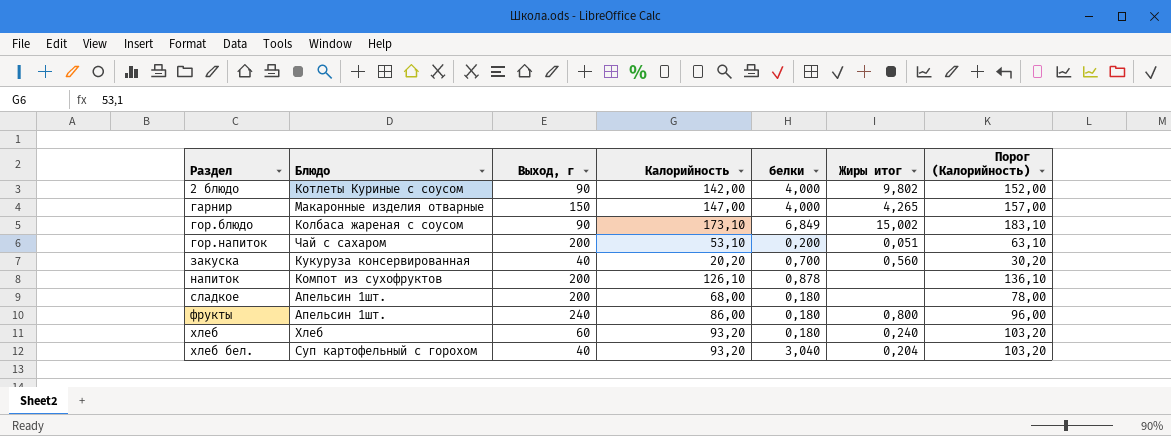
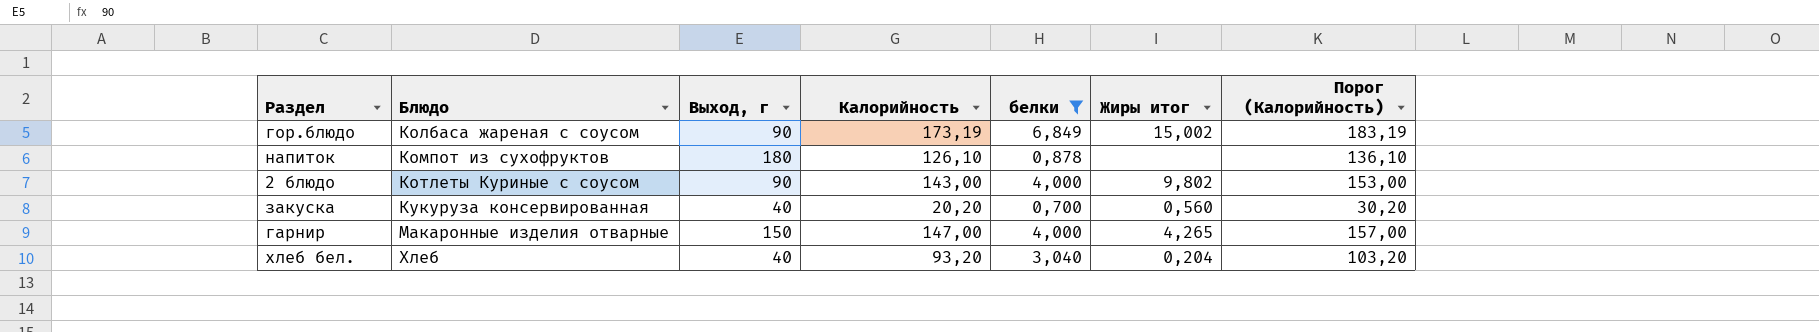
filter: none -> белки >= 0,700
row order: Раздел ascending -> Блюдо ascending
гор.блюдо | Калорийность: 173,10 -> 173,19
гор.блюдо | Порог (Калорийность): 183,10 -> 183,19
напиток | Выход, г: 200 -> 180
2 блюдо | Калорийность: 142,00 -> 143,00
2 блюдо | Порог (Калорийность): 152,00 -> 153,00
хлеб бел. | Блюдо: Суп картофельный с горохом -> Хлеб

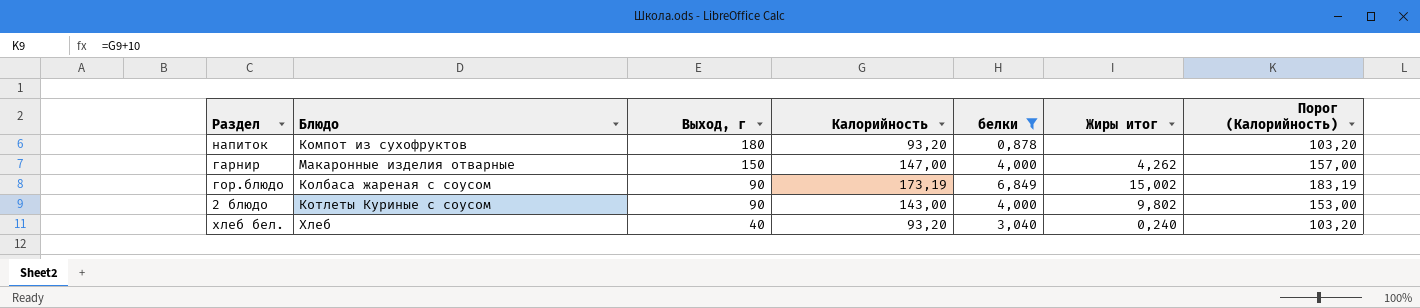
row order: Блюдо ascending -> Выход, г descending
row закуска: Кукуруза консервированная | 40 | 20,20 | 0,700 | 0,560 | 30,20 -> none
напиток | Калорийность: 126,10 -> 93,20
напиток | Порог (Калорийность): 136,10 -> 103,20
гарнир | Жиры итог: 4,265 -> 4,262
хлеб бел. | Жиры итог: 0,204 -> 0,240

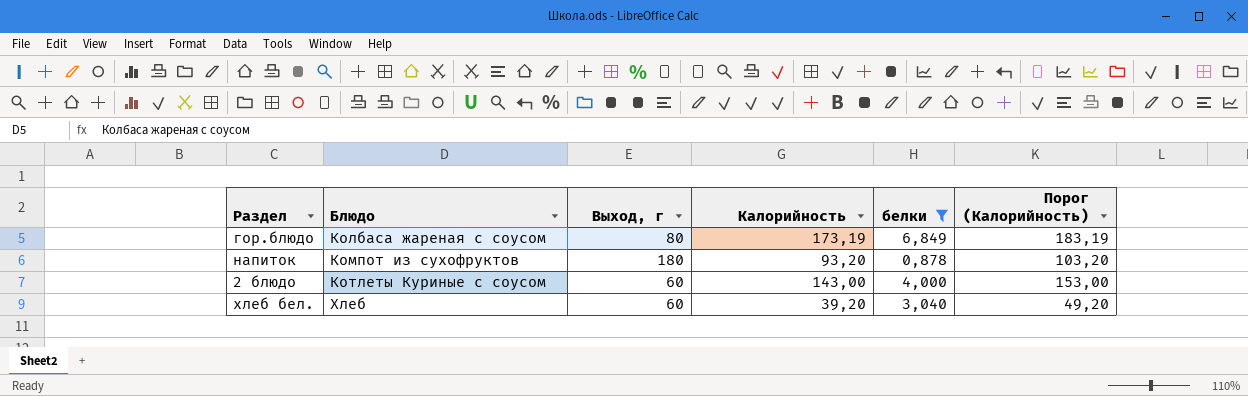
row order: Выход, г descending -> Блюдо ascending
column Жиры итог | position: 6 -> none
row гарнир: Макаронные изделия отварные | 150 | 147,00 | 4,000 | 4,262 | 157,00 -> none
гор.блюдо | Выход, г: 90 -> 80
2 блюдо | Выход, г: 90 -> 60
хлеб бел. | Выход, г: 40 -> 60
хлеб бел. | Калорийность: 93,20 -> 39,20
хлеб бел. | Порог (Калорийность): 103,20 -> 49,20

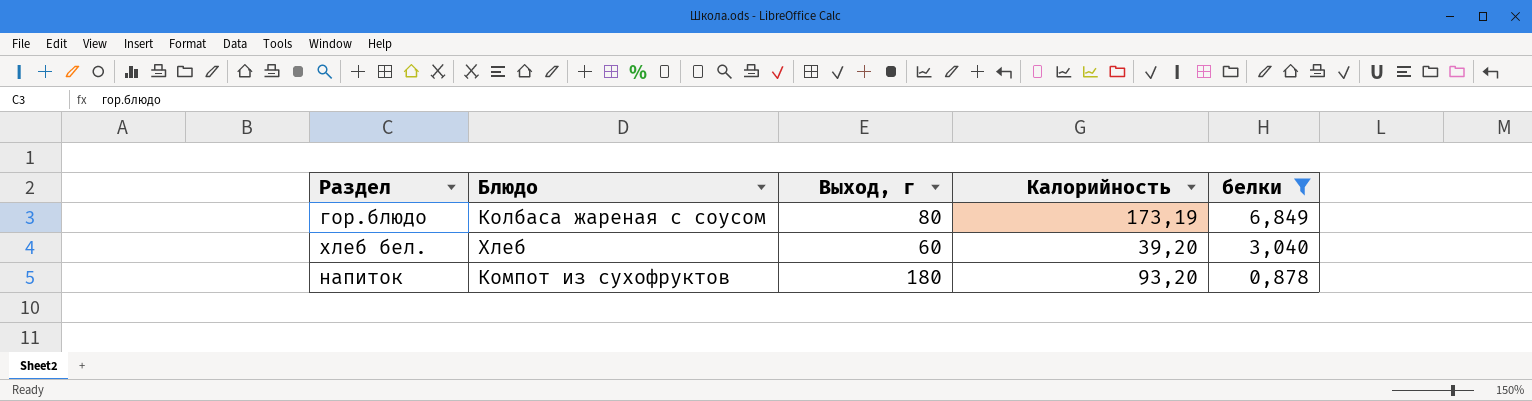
row order: Блюдо ascending -> белки descending
column Порог (Калорийность) | formula: [Калорийность] + 10 -> none
row 2 блюдо: Котлеты Куриные с соусом | 60 | 143,00 | 4,000 | 153,00 -> none

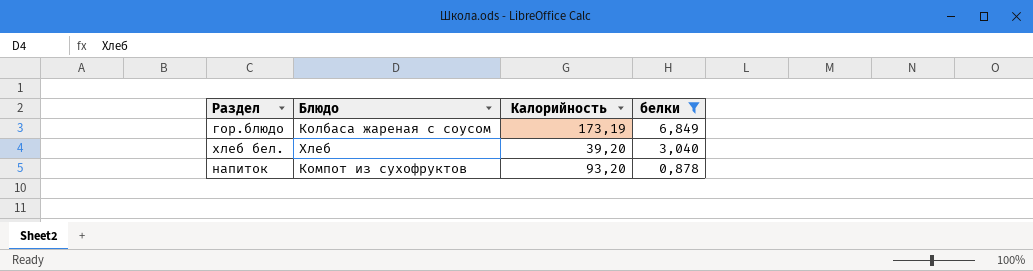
column Выход, г | position: 3 -> none

